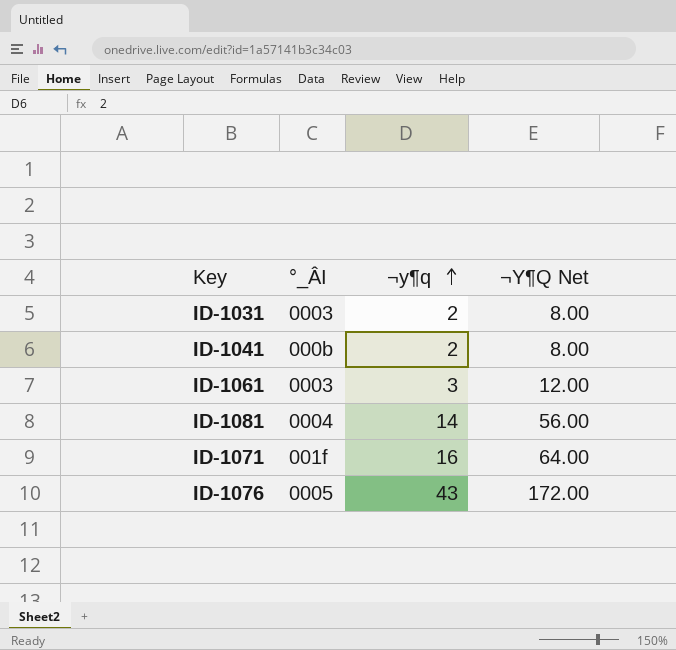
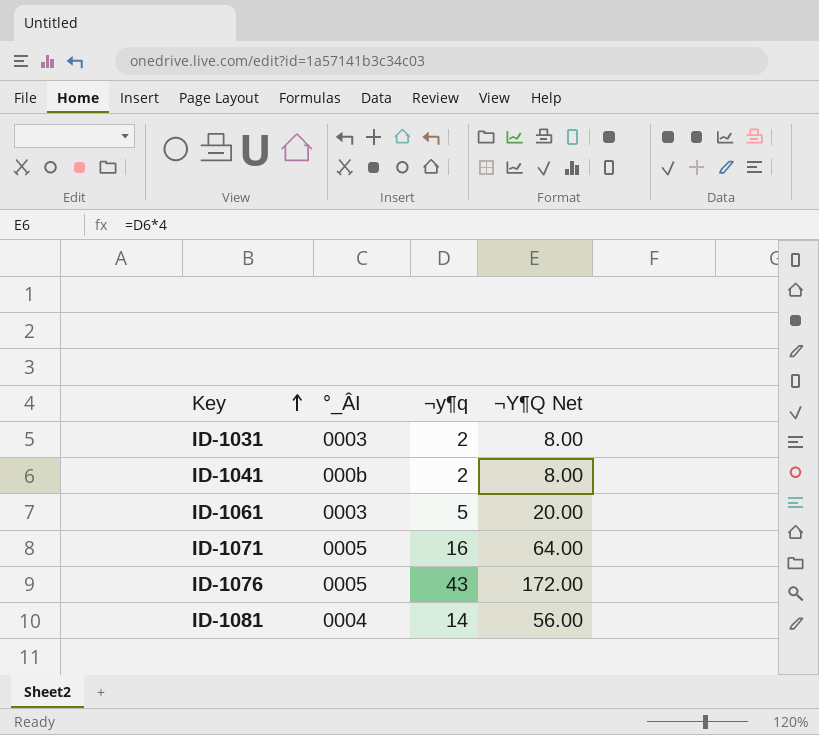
row order: ¬y¶q ascending -> Key ascending
ID-1061 | ¬y¶q: 3 -> 5
ID-1061 | ¬Y¶Q Net: 12.00 -> 20.00
ID-1071 | °_ÂI: 001f -> 0005

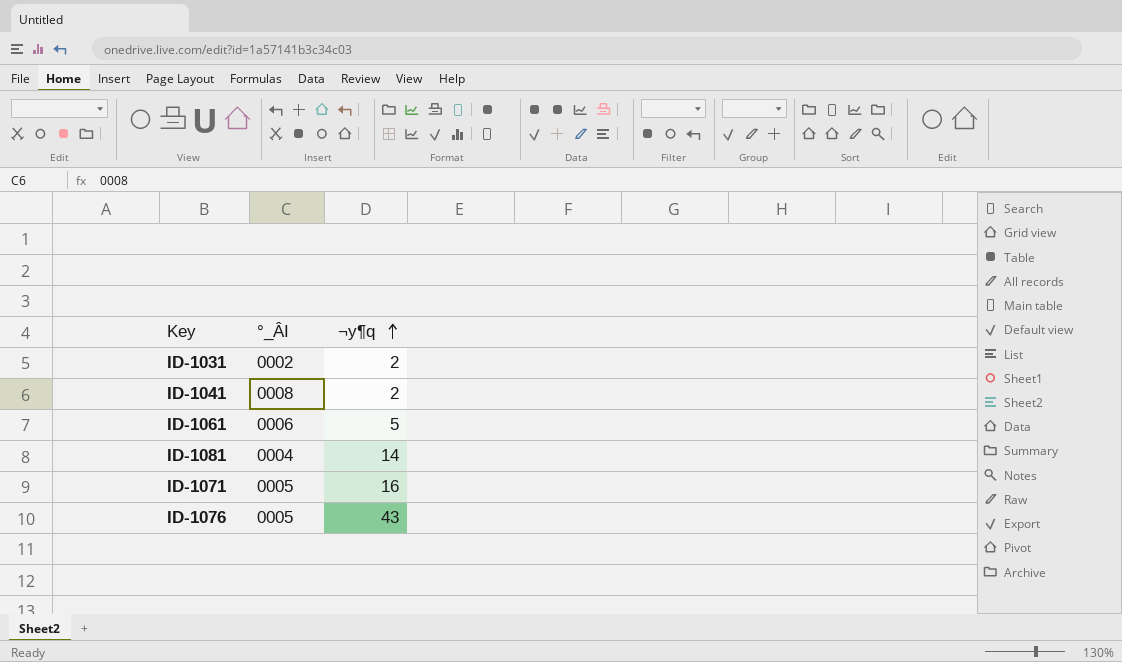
row order: Key ascending -> ¬y¶q ascending
column ¬Y¶Q Net | formula: [¬y¶q] * 4 -> none
ID-1031 | °_ÂI: 0003 -> 0002
ID-1041 | °_ÂI: 000b -> 0008
ID-1061 | °_ÂI: 0003 -> 0006

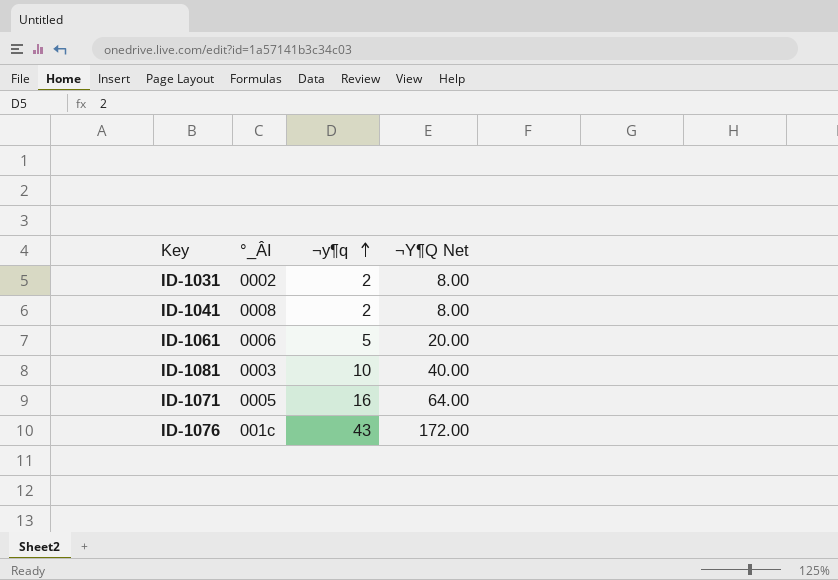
column ¬Y¶Q Net | formula: none -> [¬y¶q] * 4
ID-1081 | °_ÂI: 0004 -> 0003
ID-1081 | ¬y¶q: 14 -> 10
ID-1076 | °_ÂI: 0005 -> 001c

